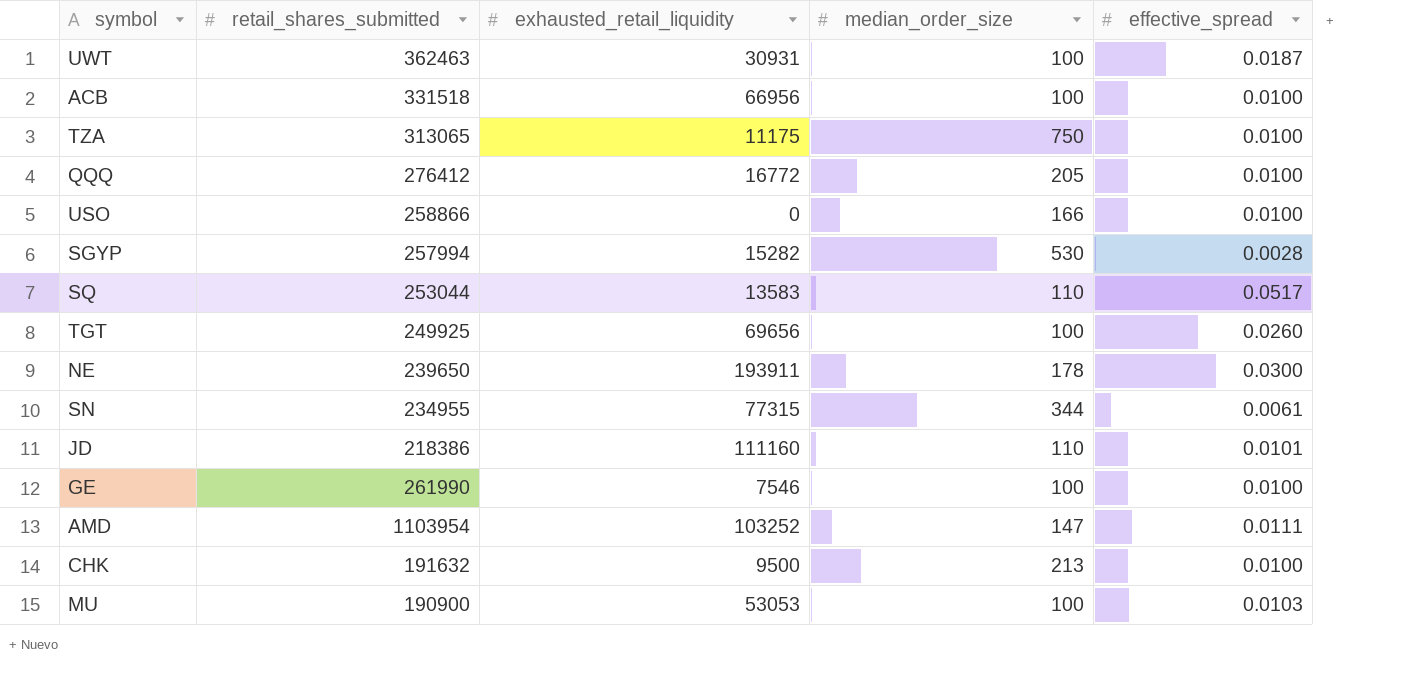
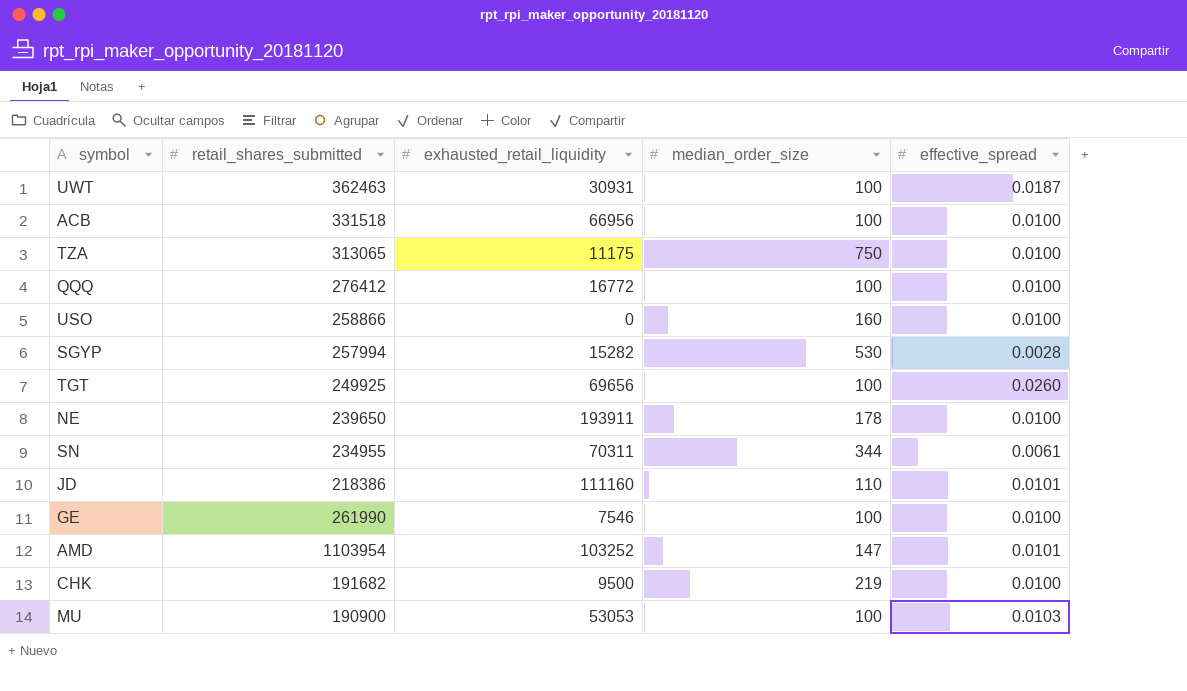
row SQ: 253044 | 13583 | 110 | 0.0517 -> none
QQQ | median_order_size: 205 -> 100
USO | median_order_size: 166 -> 160
NE | effective_spread: 0.0300 -> 0.0100
SN | exhausted_retail_liquidity: 77315 -> 70311
AMD | effective_spread: 0.0111 -> 0.0101
CHK | retail_shares_submitted: 191632 -> 191682
CHK | median_order_size: 213 -> 219

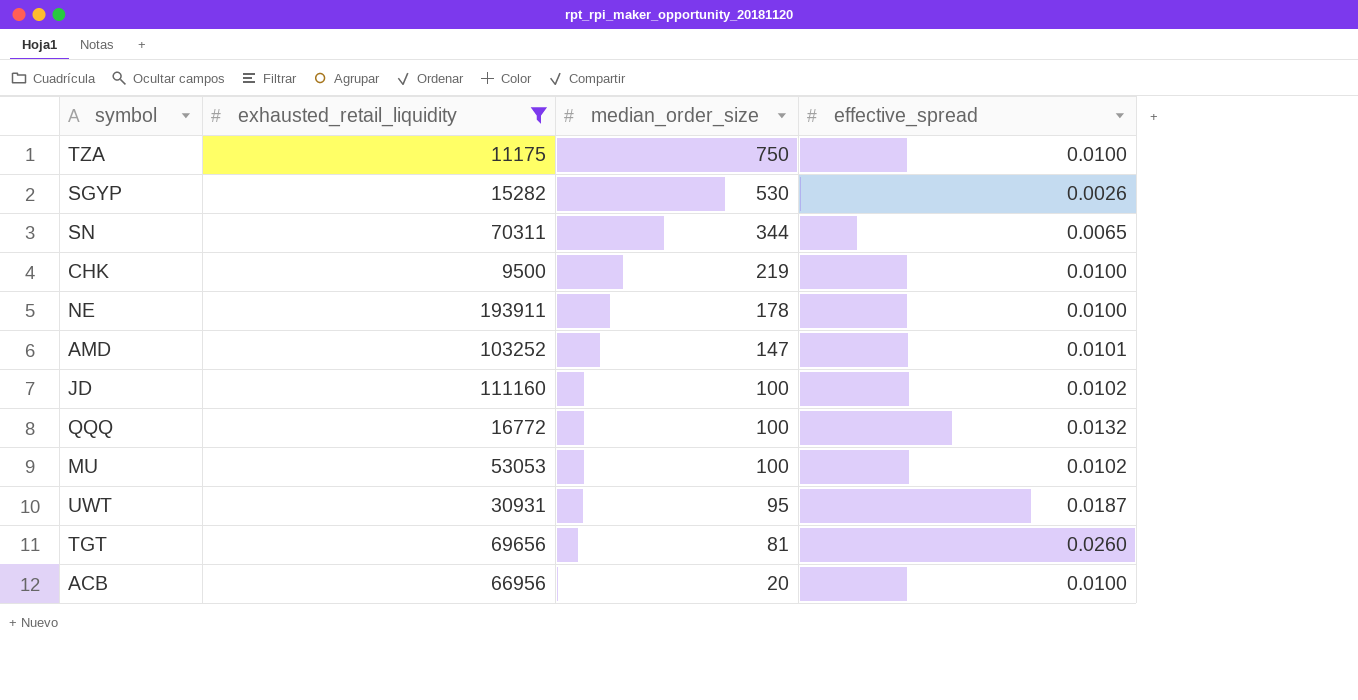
filter: none -> exhausted_retail_liquidity >= 9500
row order: none -> median_order_size descending
column retail_shares_submitted | position: 2 -> none
SGYP | effective_spread: 0.0028 -> 0.0026
SN | effective_spread: 0.0061 -> 0.0065
JD | median_order_size: 110 -> 100
JD | effective_spread: 0.0101 -> 0.0102
QQQ | effective_spread: 0.0100 -> 0.0132
MU | effective_spread: 0.0103 -> 0.0102
UWT | median_order_size: 100 -> 95
TGT | median_order_size: 100 -> 81
ACB | median_order_size: 100 -> 20

